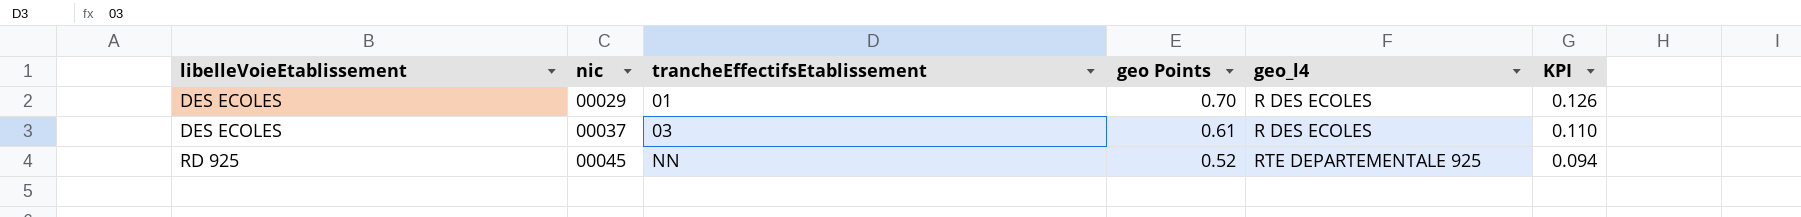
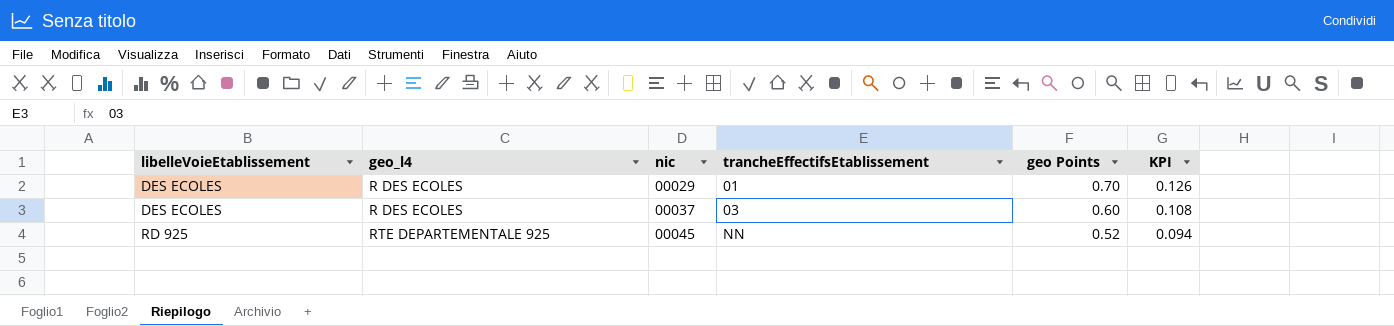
column geo_l4 | position: 5 -> 2
00037 | geo Points: 0.61 -> 0.60
00037 | KPI: 0.110 -> 0.108

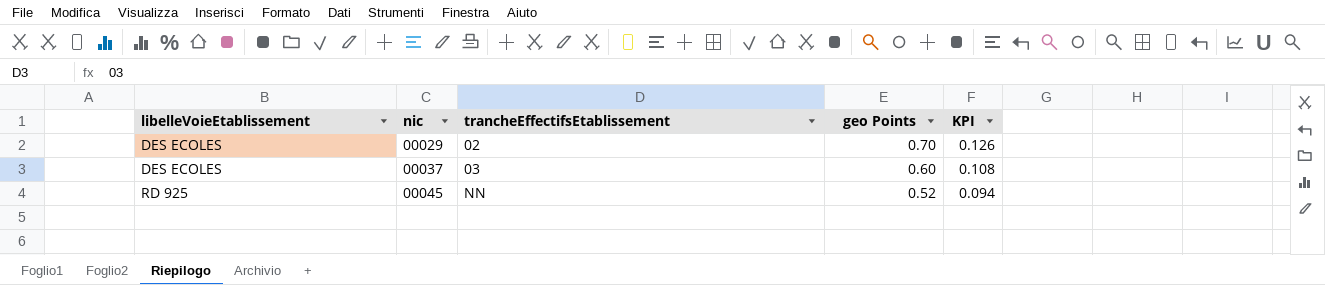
column geo_l4 | position: 2 -> none
00029 | trancheEffectifsEtablissement: 01 -> 02

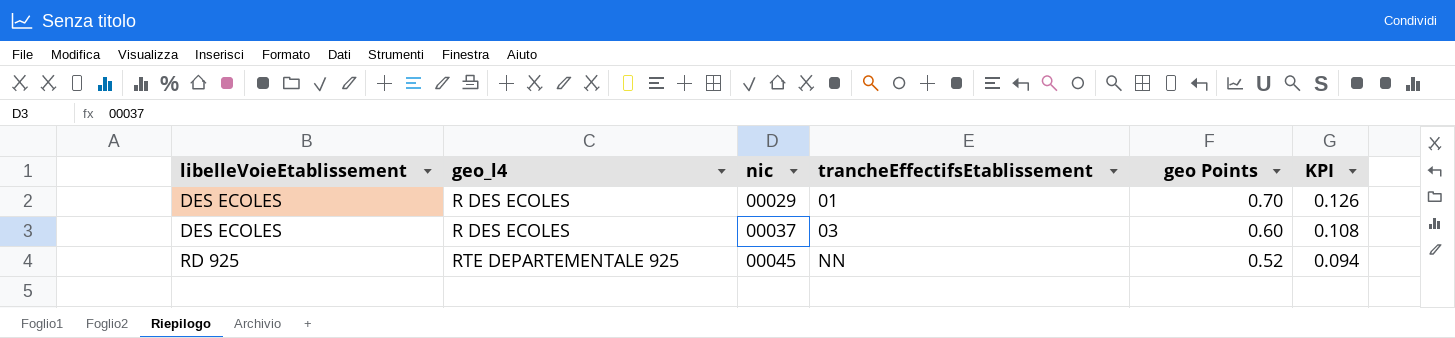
column geo_l4 | position: none -> 2
00029 | trancheEffectifsEtablissement: 02 -> 01

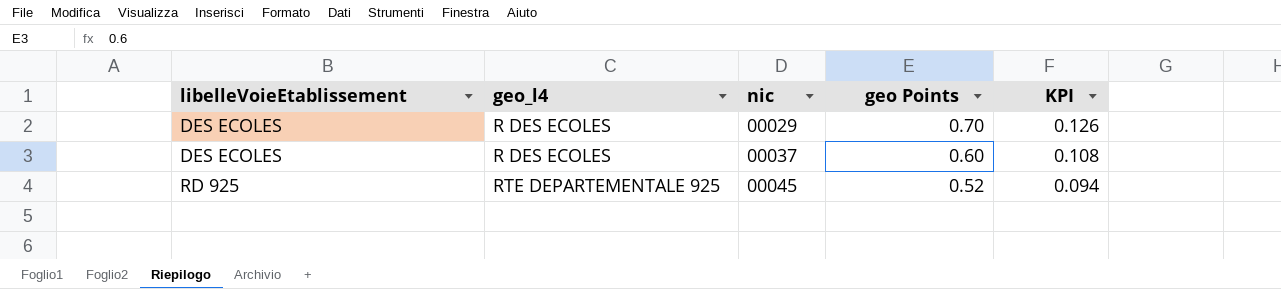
column trancheEffectifsEtablissement | position: 4 -> none

